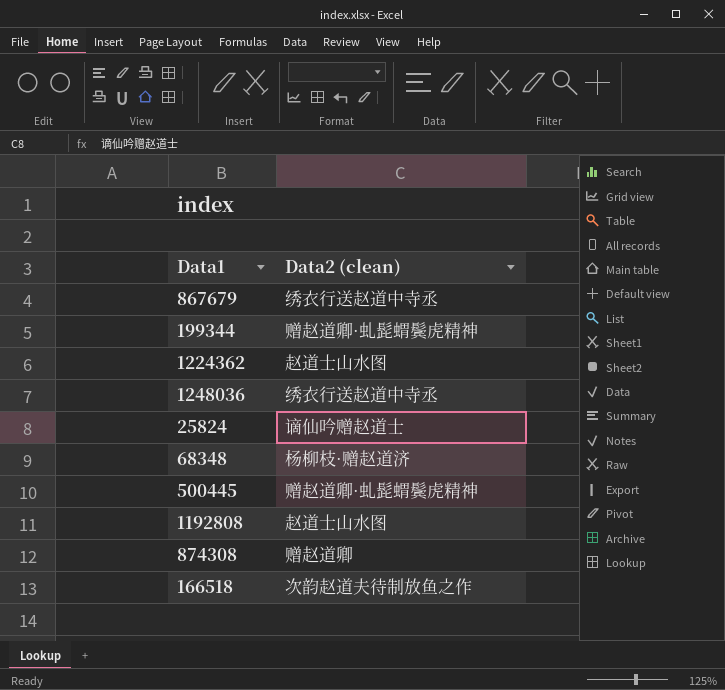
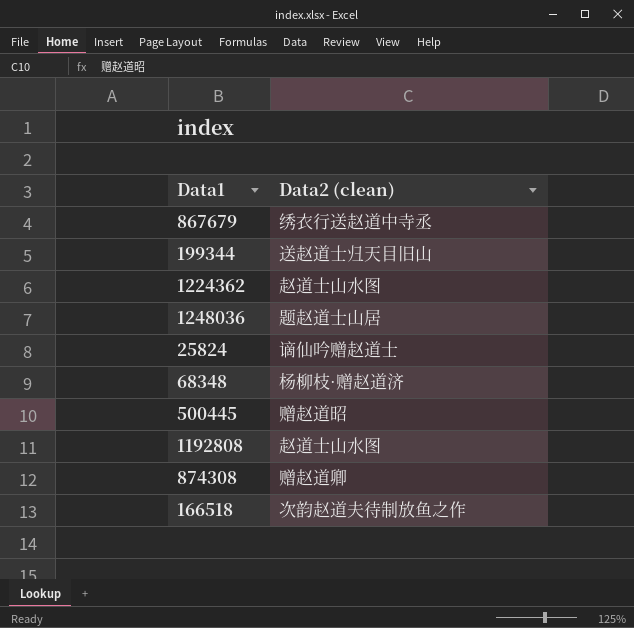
199344 | Data2 (clean): 赠赵道卿·虬髭蝟鬓虎精神 -> 送赵道士归天目旧山
1248036 | Data2 (clean): 绣衣行送赵道中寺丞 -> 题赵道士山居
500445 | Data2 (clean): 赠赵道卿·虬髭蝟鬓虎精神 -> 赠赵道昭

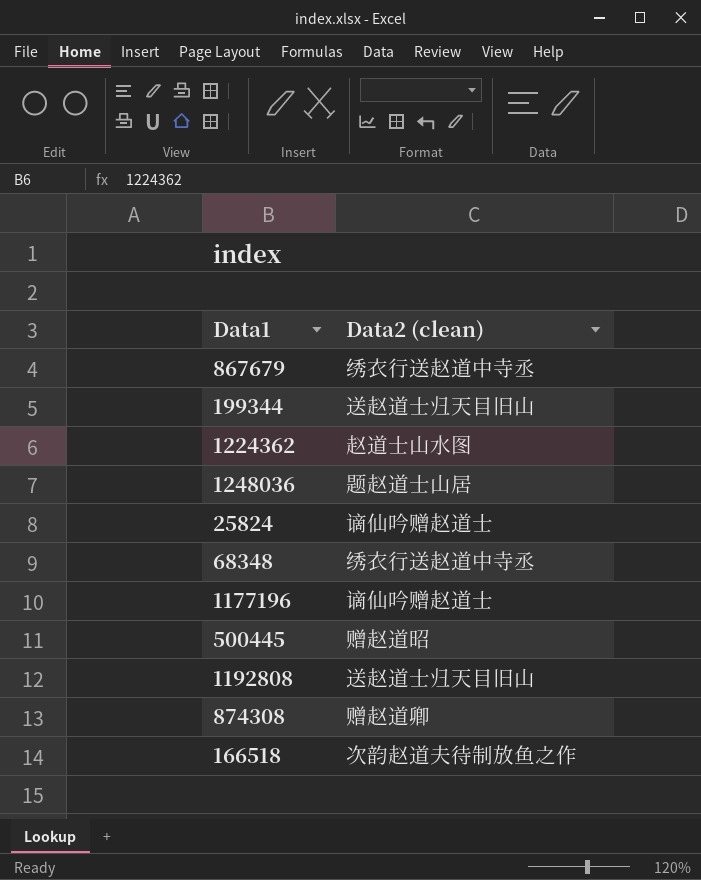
68348 | Data2 (clean): 杨柳枝·赠赵道济 -> 绣衣行送赵道中寺丞
row 1177196: none -> 谪仙吟赠赵道士
1192808 | Data2 (clean): 赵道士山水图 -> 送赵道士归天目旧山

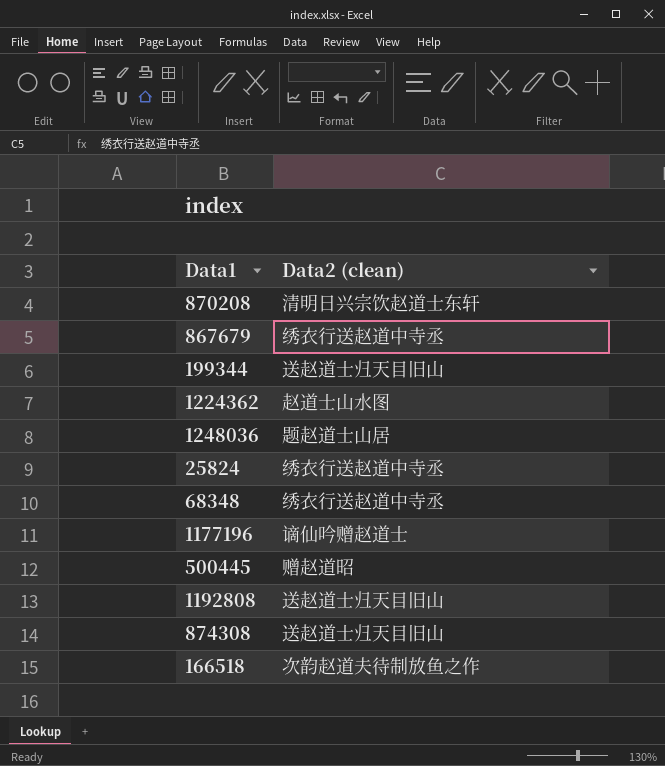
row 870208: none -> 清明日兴宗饮赵道士东轩
25824 | Data2 (clean): 谪仙吟赠赵道士 -> 绣衣行送赵道中寺丞
874308 | Data2 (clean): 赠赵道卿 -> 送赵道士归天目旧山

